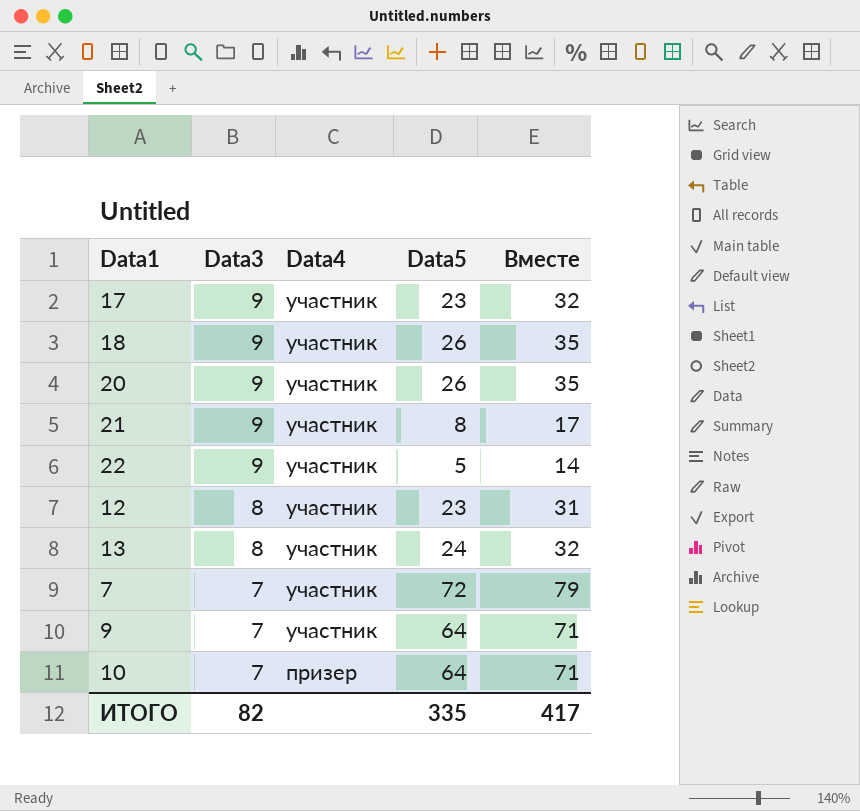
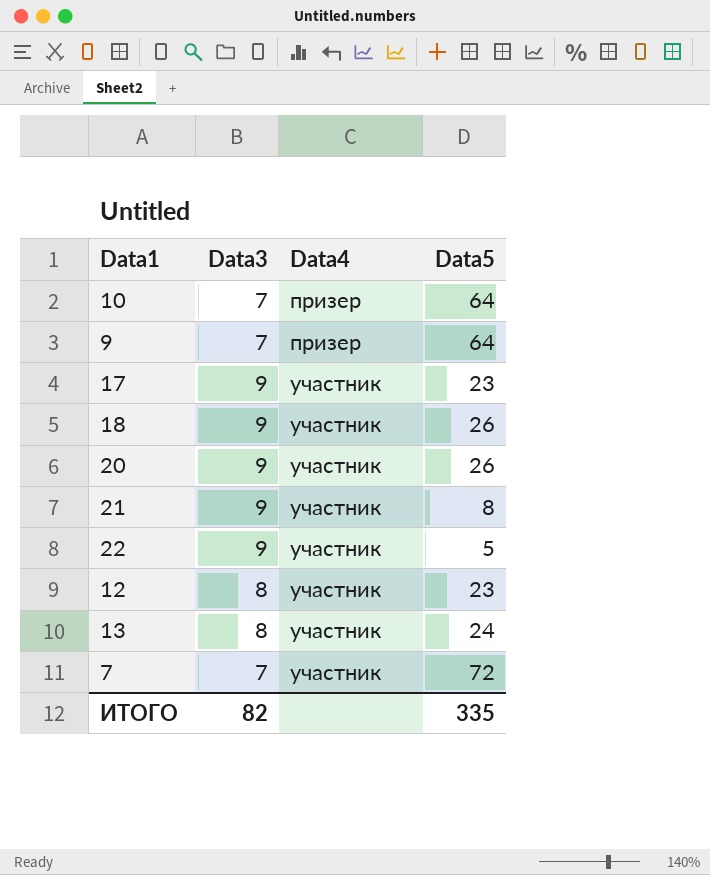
row order: Data3 descending -> Data4 ascending
column Вместе | formula: [Data3] + [Data5] -> none
9 | Data4: участник -> призер

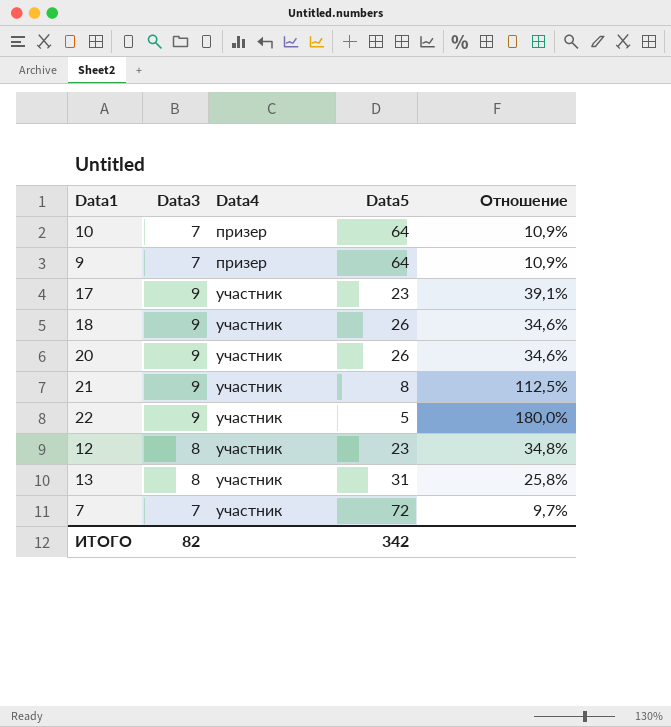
column Отношение | formula: none -> [Data3] / [Data5]
13 | Data5: 24 -> 31
ИТОГО | Data5: 335 -> 342

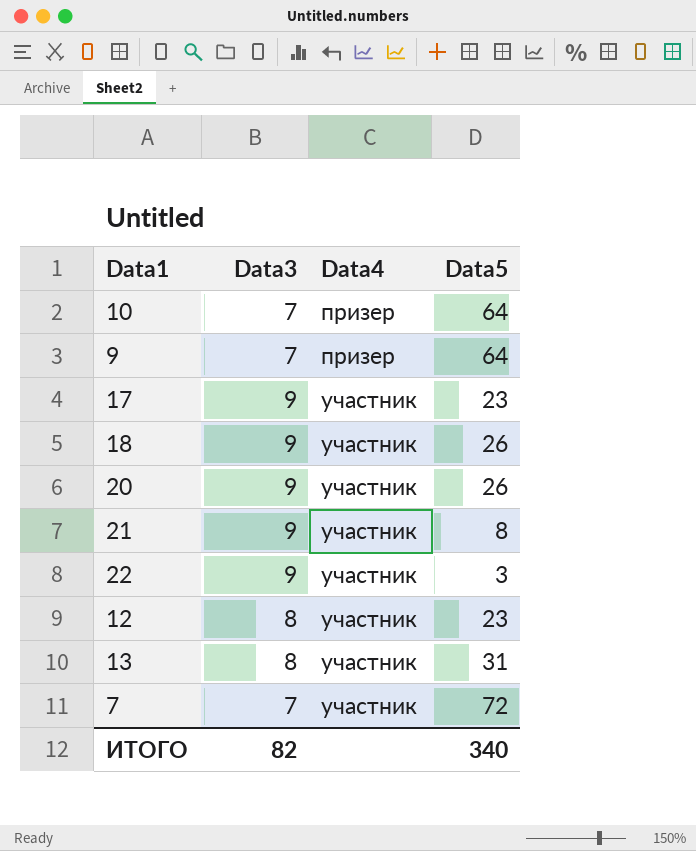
column Отношение | formula: [Data3] / [Data5] -> none
22 | Data5: 5 -> 3
ИТОГО | Data5: 342 -> 340

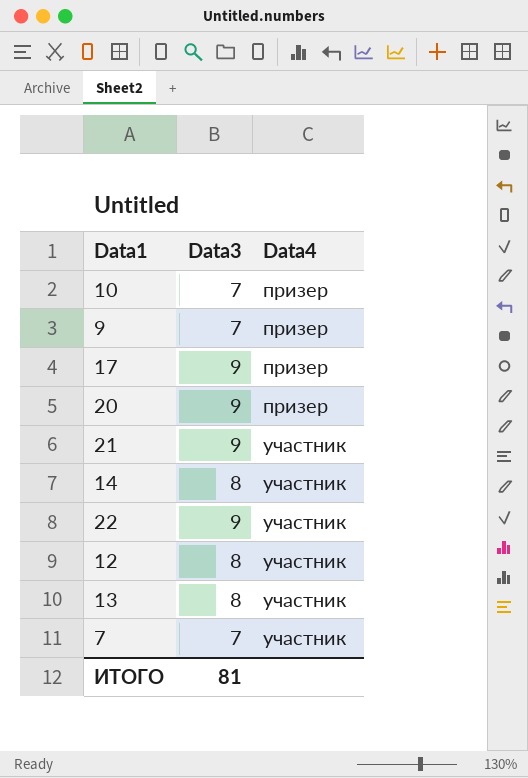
column Data5 | position: 4 -> none
row 18: 9 | участник | 26 -> none
17 | Data4: участник -> призер
20 | Data4: участник -> призер
row 14: none -> 8 | участник
ИТОГО | Data3: 82 -> 81

